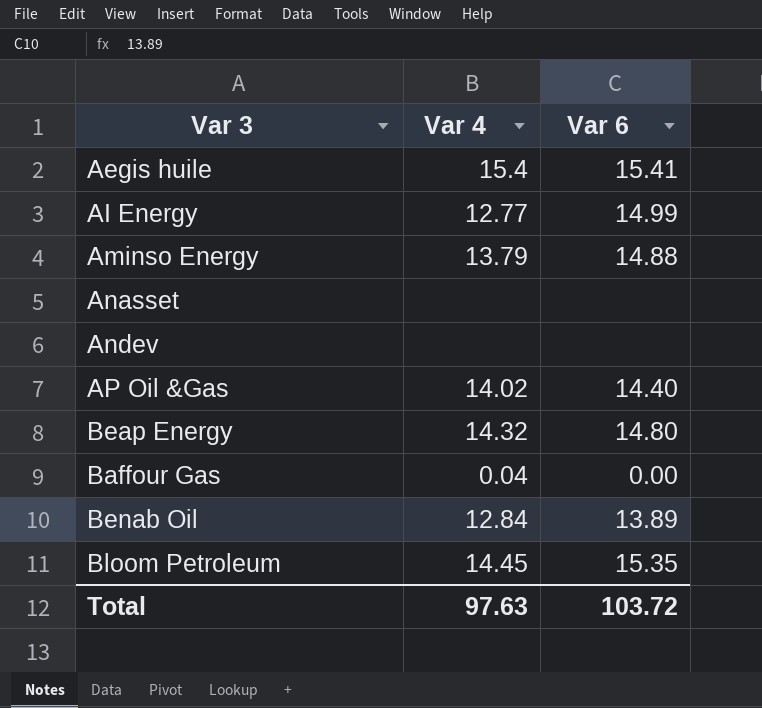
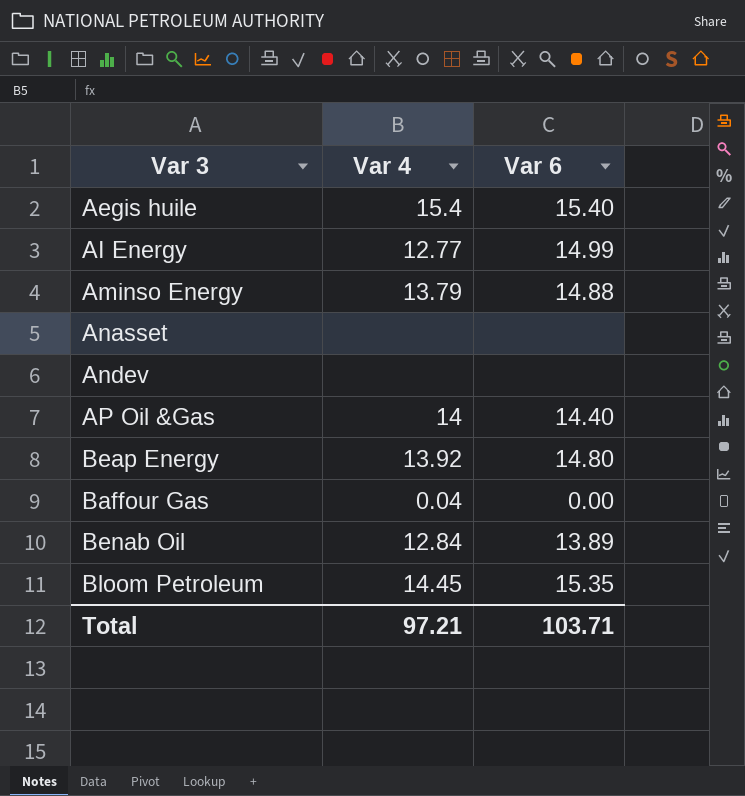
Aegis huile | Var 6: 15.41 -> 15.40
AP Oil &Gas | Var 4: 14.02 -> 14
Beap Energy | Var 4: 14.32 -> 13.92
Total | Var 4: 97.63 -> 97.21
Total | Var 6: 103.72 -> 103.71

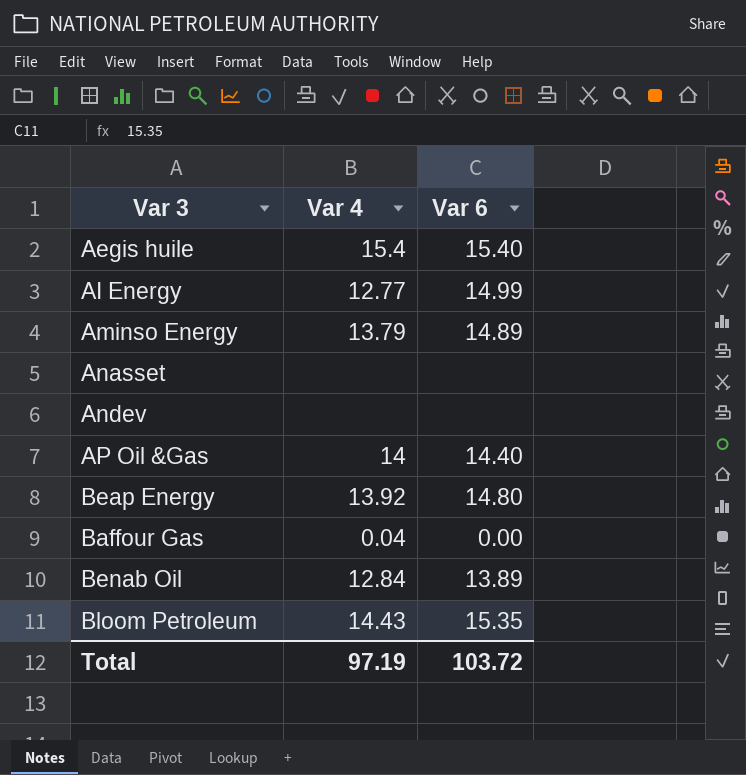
Aminso Energy | Var 6: 14.88 -> 14.89
Bloom Petroleum | Var 4: 14.45 -> 14.43
Total | Var 4: 97.21 -> 97.19
Total | Var 6: 103.71 -> 103.72

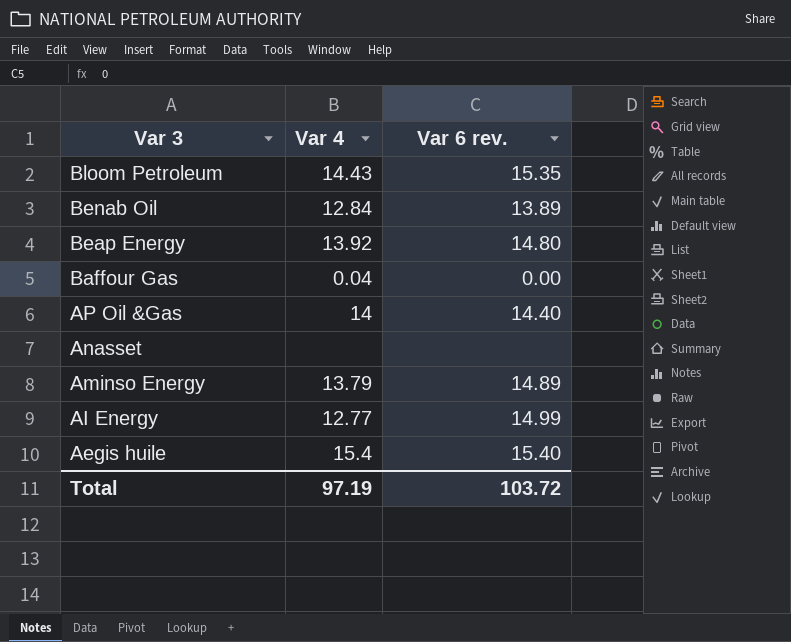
row order: none -> Var 3 descending
column name: Var 6 -> Var 6 rev.
row Andev: none | none -> none

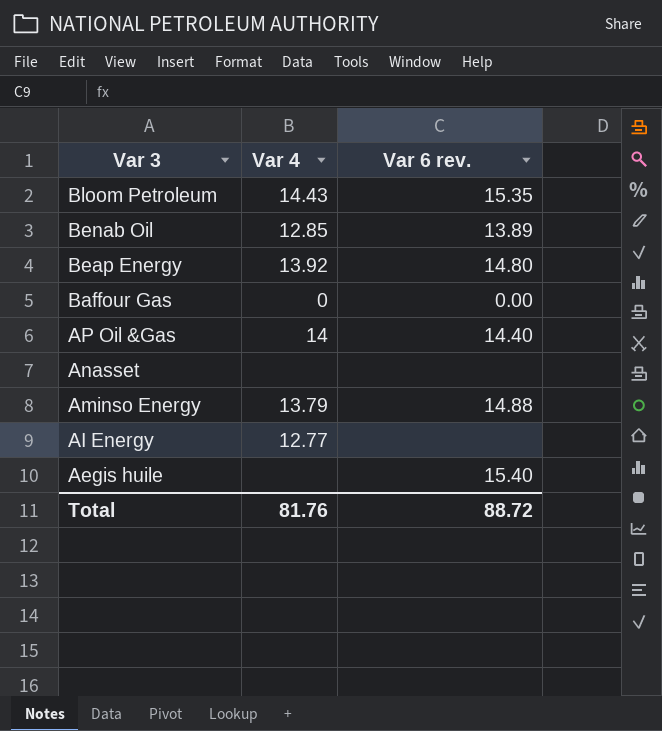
Benab Oil | Var 4: 12.84 -> 12.85
Baffour Gas | Var 4: 0.04 -> 0
Aminso Energy | Var 6 rev.: 14.89 -> 14.88
AI Energy | Var 6 rev.: 14.99 -> none
Aegis huile | Var 4: 15.4 -> none
Total | Var 4: 97.19 -> 81.76
Total | Var 6 rev.: 103.72 -> 88.72

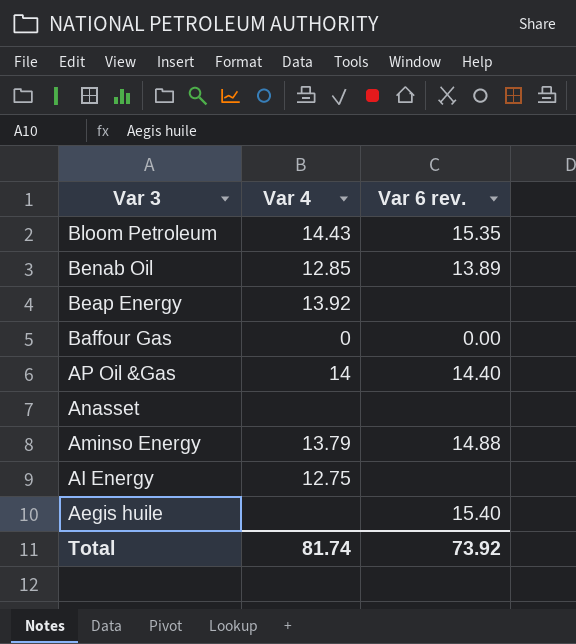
Beap Energy | Var 6 rev.: 14.80 -> none
AI Energy | Var 4: 12.77 -> 12.75
Total | Var 4: 81.76 -> 81.74
Total | Var 6 rev.: 88.72 -> 73.92

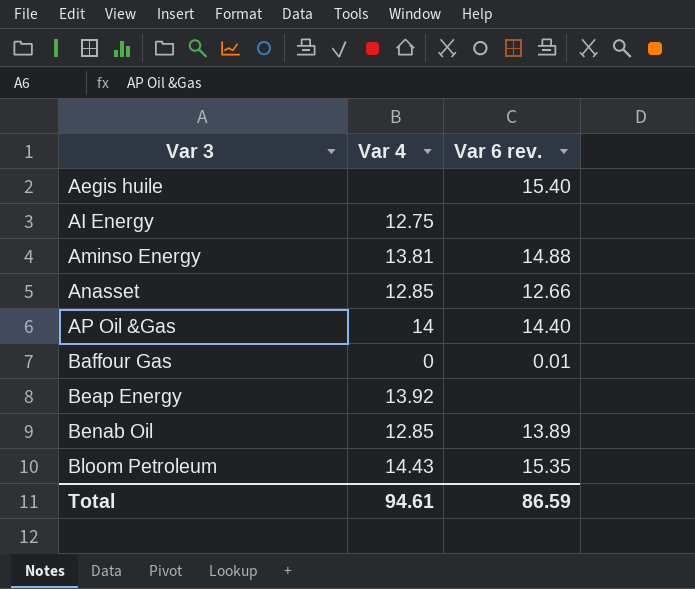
row order: Var 3 descending -> Var 3 ascending
Aminso Energy | Var 4: 13.79 -> 13.81
Anasset | Var 4: none -> 12.85
Anasset | Var 6 rev.: none -> 12.66
Baffour Gas | Var 6 rev.: 0.00 -> 0.01
Total | Var 4: 81.74 -> 94.61
Total | Var 6 rev.: 73.92 -> 86.59

